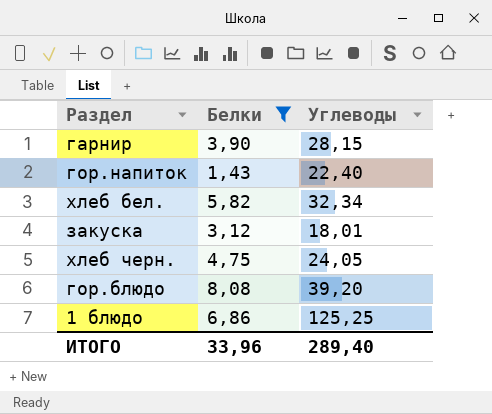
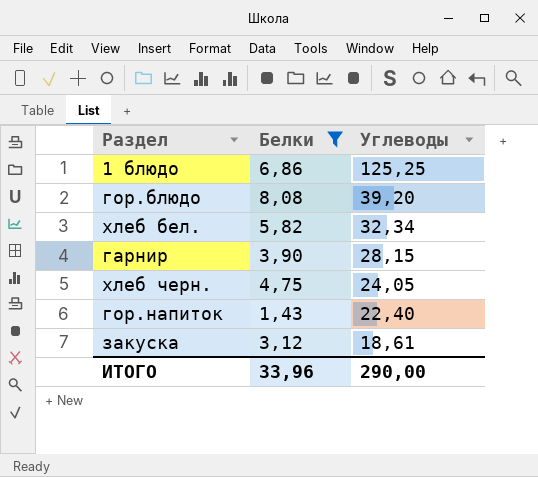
row order: none -> Углеводы descending
закуска | Углеводы: 18,01 -> 18,61
ИТОГО | Углеводы: 289,40 -> 290,00

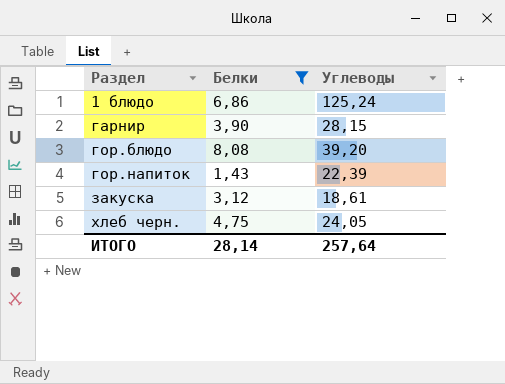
row order: Углеводы descending -> Раздел ascending
row хлеб бел.: 5,82 | 32,34 -> none
1 блюдо | Углеводы: 125,25 -> 125,24
гор.напиток | Углеводы: 22,40 -> 22,39
ИТОГО | Белки: 33,96 -> 28,14
ИТОГО | Углеводы: 290,00 -> 257,64

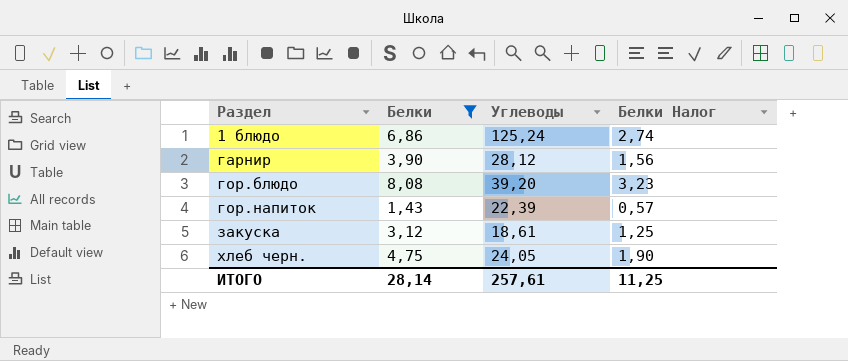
column Белки Налог | formula: none -> [Белки] * 0,4
гарнир | Углеводы: 28,15 -> 28,12
ИТОГО | Углеводы: 257,64 -> 257,61

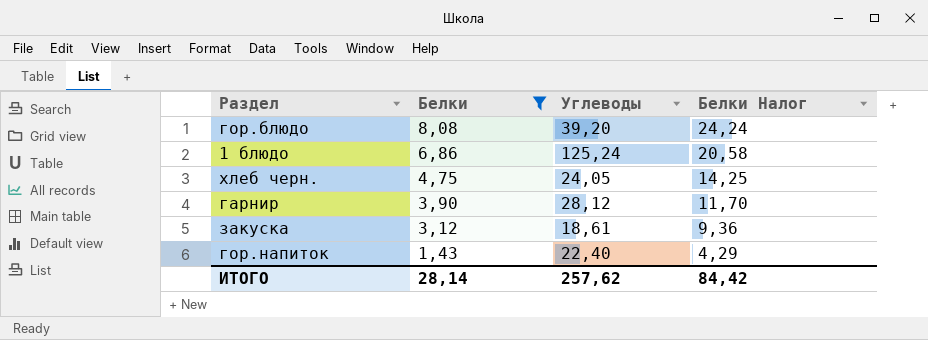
row order: Раздел ascending -> Белки descending
column Белки Налог | formula: [Белки] * 0,4 -> [Белки] * 3
гор.напиток | Углеводы: 22,39 -> 22,40
ИТОГО | Углеводы: 257,61 -> 257,62
ИТОГО | Белки Налог: 11,25 -> 84,42

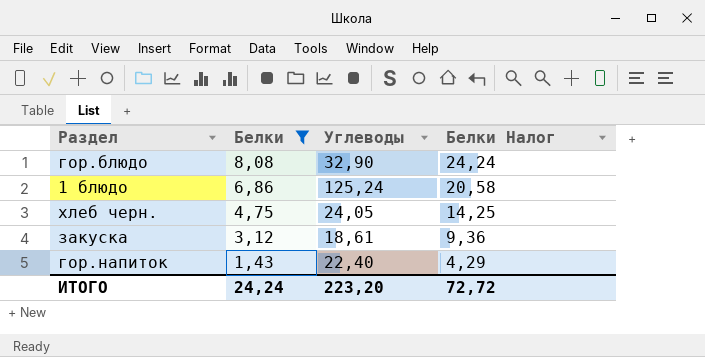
row гарнир: 3,90 | 28,12 | 11,70 -> none
гор.блюдо | Углеводы: 39,20 -> 32,90
ИТОГО | Белки: 28,14 -> 24,24
ИТОГО | Углеводы: 257,62 -> 223,20
ИТОГО | Белки Налог: 84,42 -> 72,72

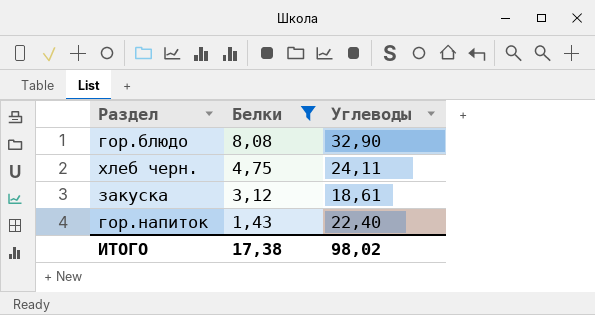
column Белки Налог | formula: [Белки] * 3 -> none
row 1 блюдо: 6,86 | 125,24 | 20,58 -> none
хлеб черн. | Углеводы: 24,05 -> 24,11
ИТОГО | Белки: 24,24 -> 17,38
ИТОГО | Углеводы: 223,20 -> 98,02

